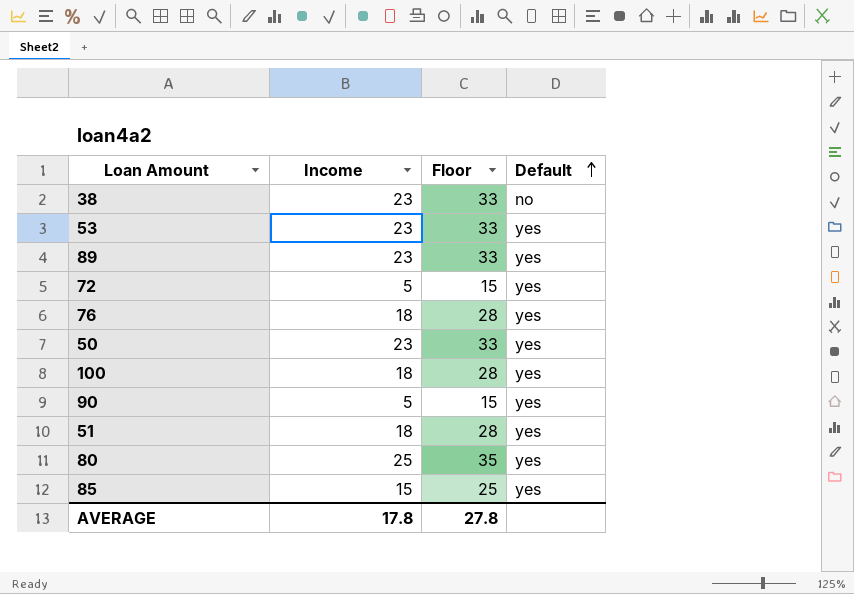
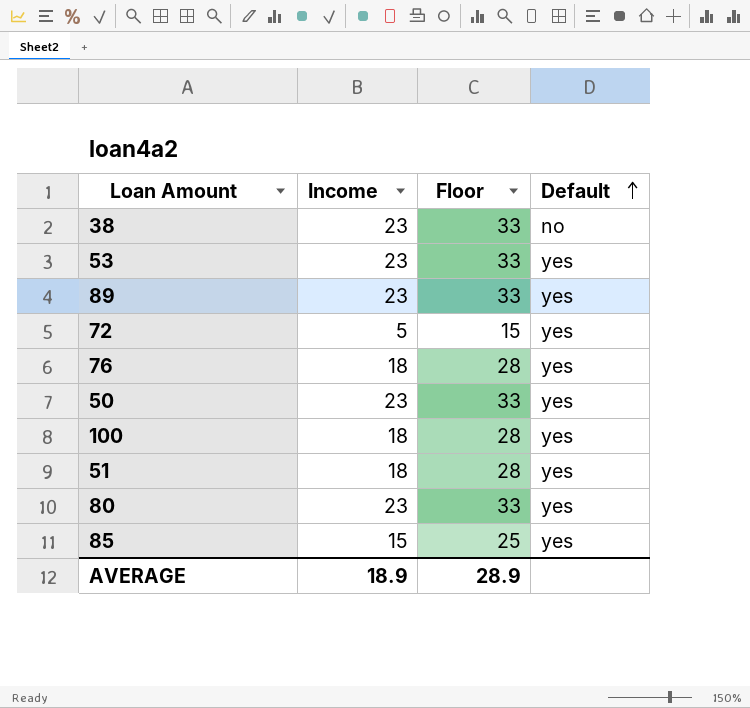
row 90: 5 | 15 | yes -> none
80 | Income: 25 -> 23
80 | Floor: 35 -> 33
AVERAGE | Income: 17.8 -> 18.9
AVERAGE | Floor: 27.8 -> 28.9

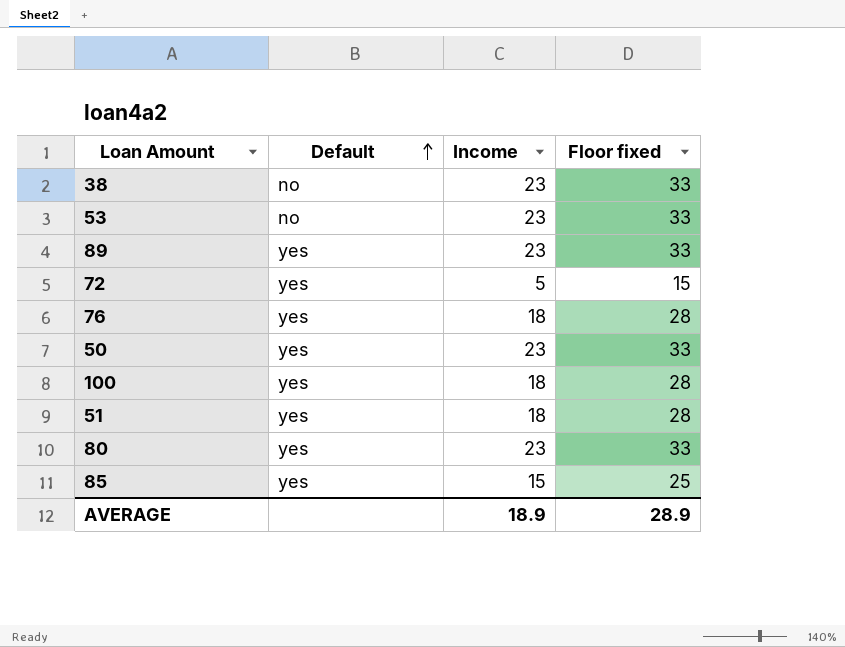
column Default | position: 4 -> 2
column name: Floor -> Floor fixed
53 | Default: yes -> no

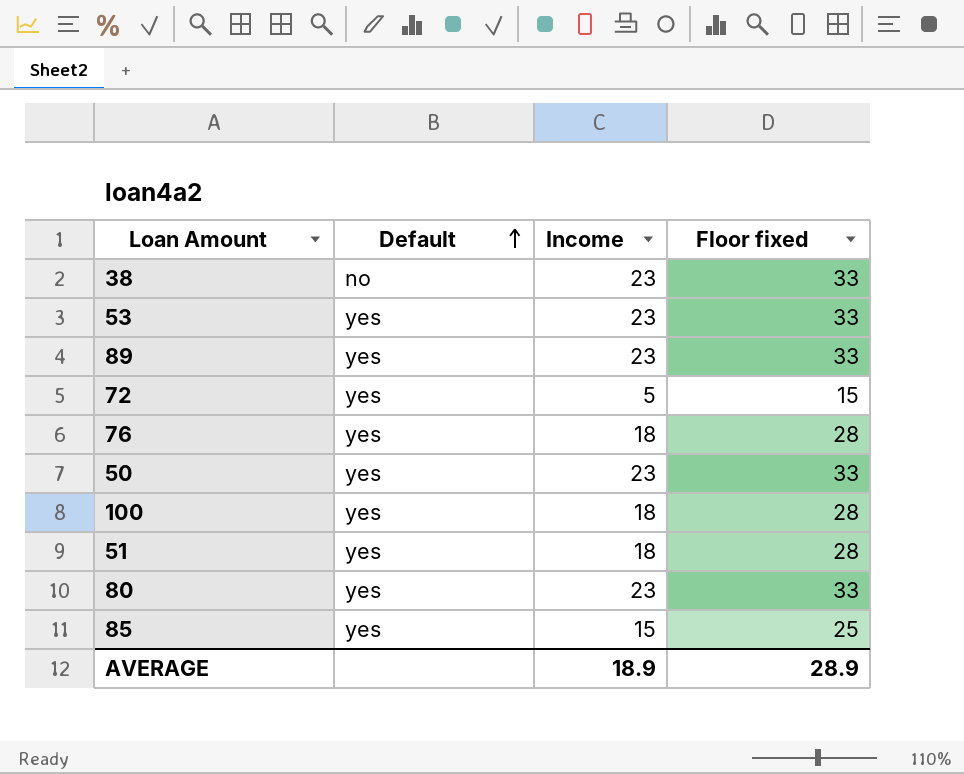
53 | Default: no -> yes

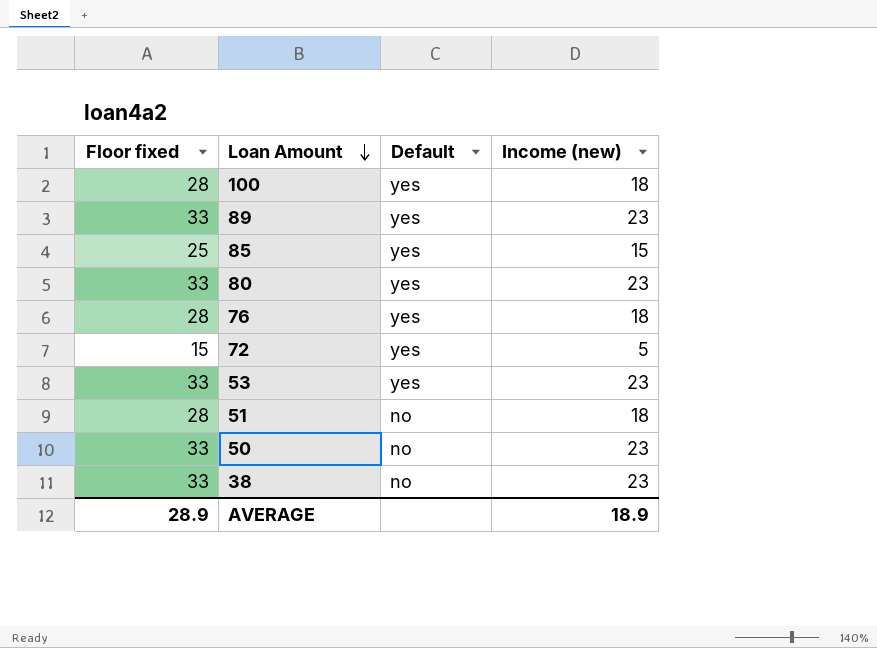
row order: Default ascending -> Loan Amount descending
column Floor fixed | position: 4 -> 1
column name: Income -> Income (new)
51 | Default: yes -> no
50 | Default: yes -> no

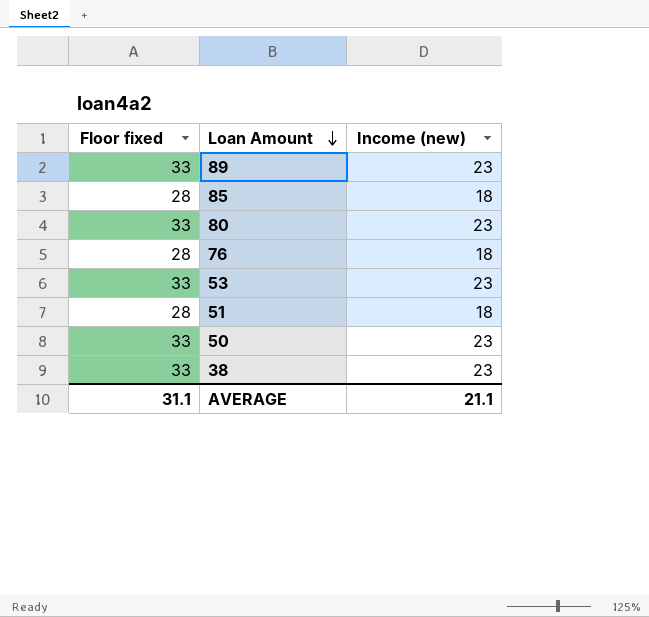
column Default | position: 3 -> none
row 100: 28 | yes | 18 -> none
row 72: 15 | yes | 5 -> none
85 | Floor fixed: 25 -> 28
85 | Income (new): 15 -> 18
AVERAGE | Floor fixed: 28.9 -> 31.1
AVERAGE | Income (new): 18.9 -> 21.1

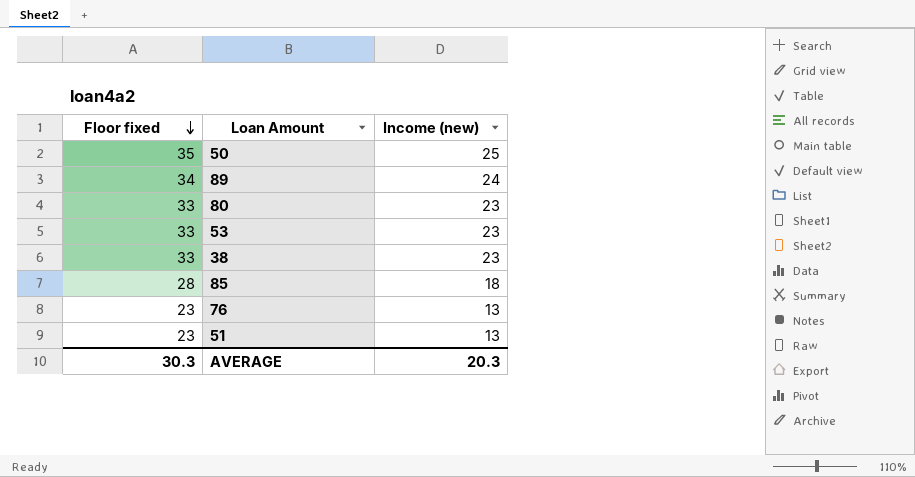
row order: Loan Amount descending -> Floor fixed descending
50 | Floor fixed: 33 -> 35
50 | Income (new): 23 -> 25
89 | Floor fixed: 33 -> 34
89 | Income (new): 23 -> 24
76 | Floor fixed: 28 -> 23
76 | Income (new): 18 -> 13
51 | Floor fixed: 28 -> 23
51 | Income (new): 18 -> 13
AVERAGE | Floor fixed: 31.1 -> 30.3
AVERAGE | Income (new): 21.1 -> 20.3

